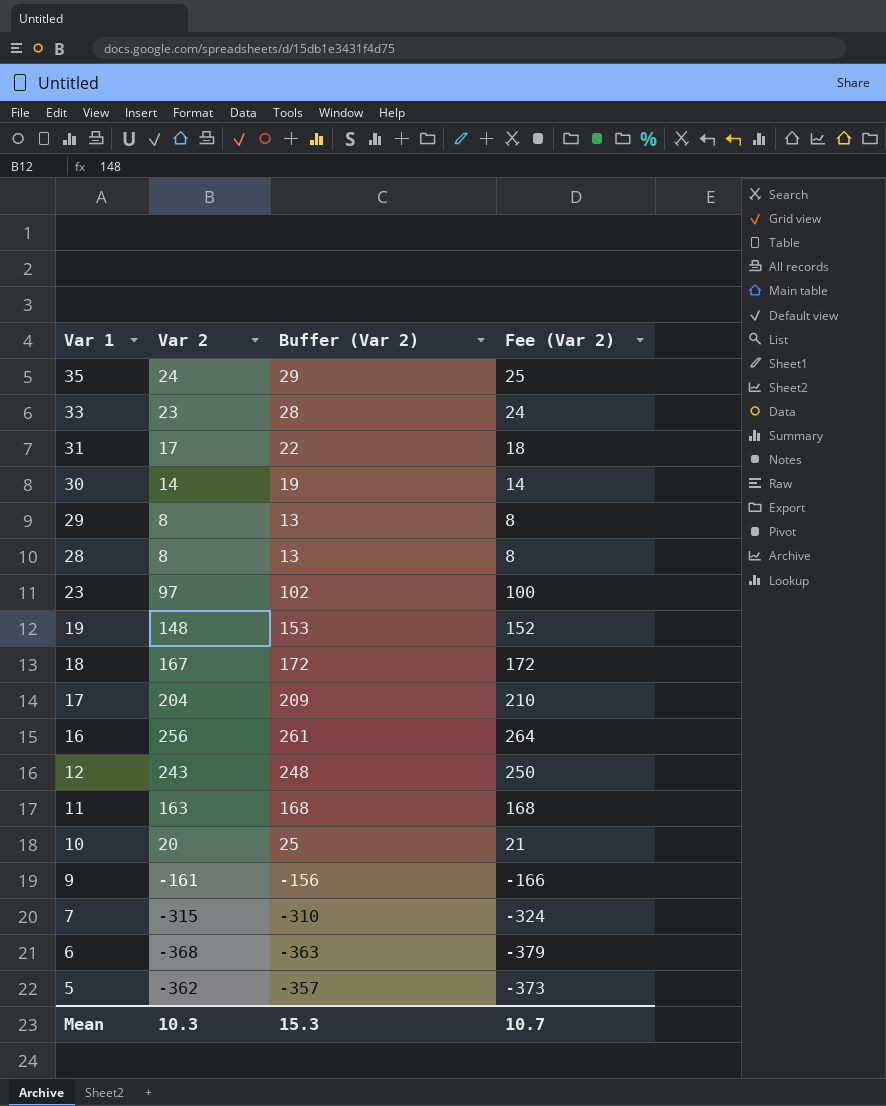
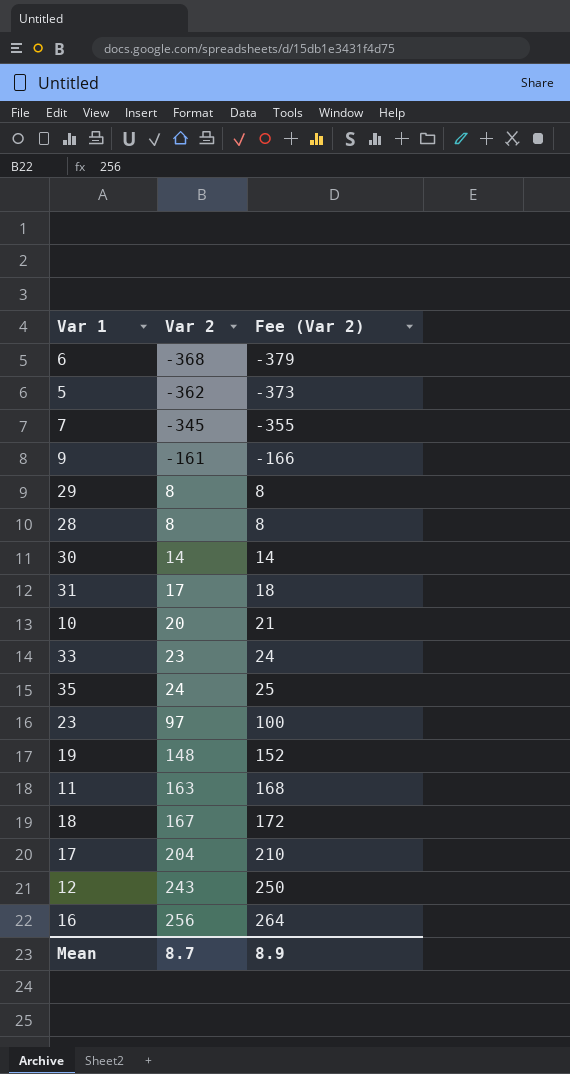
row order: Var 1 descending -> Var 2 ascending
column Buffer (Var 2) | formula: [Var 2] + 5 -> none
7 | Var 2: -315 -> -345
7 | Fee (Var 2): -324 -> -355
Mean | Var 2: 10.3 -> 8.7
Mean | Fee (Var 2): 10.7 -> 8.9

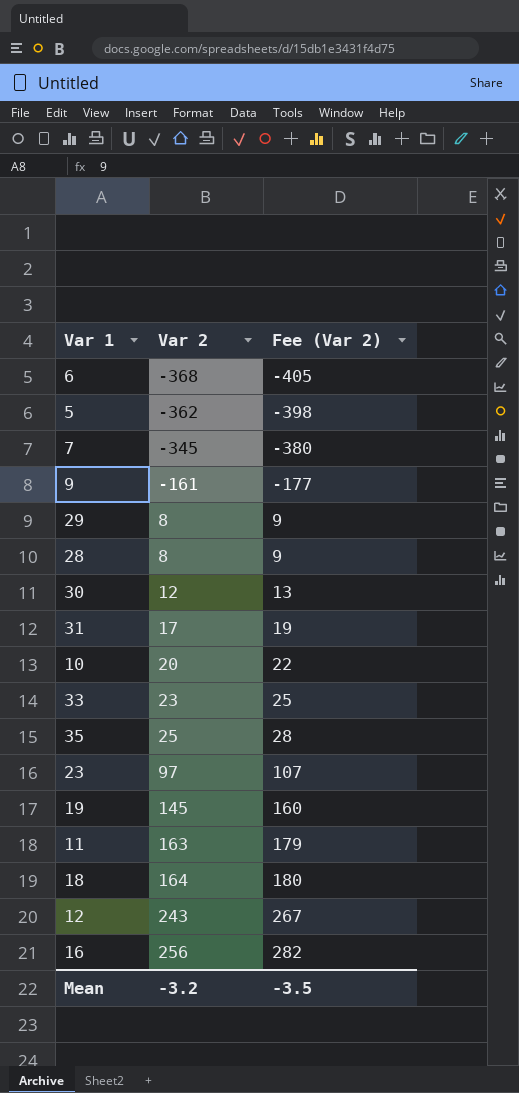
column Fee (Var 2) | formula: [Var 2] * 1.03 -> [Var 2] * 1.1
row 17: 204 | 210 -> none
30 | Var 2: 14 -> 12
35 | Var 2: 24 -> 25
19 | Var 2: 148 -> 145
18 | Var 2: 167 -> 164
Mean | Var 2: 8.7 -> -3.2
Mean | Fee (Var 2): 8.9 -> -3.5

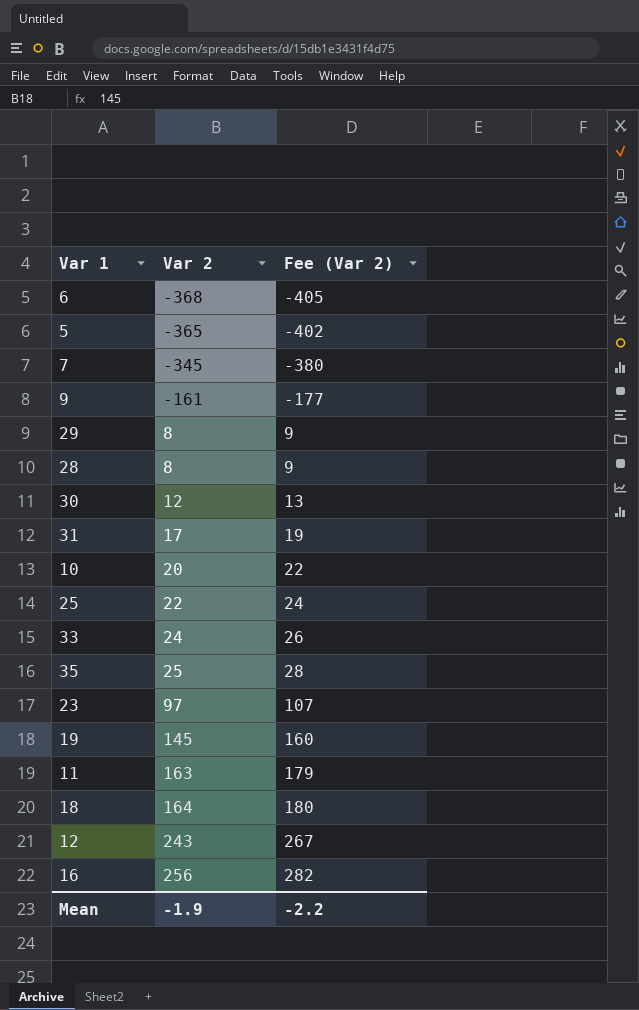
5 | Var 2: -362 -> -365
5 | Fee (Var 2): -398 -> -402
row 25: none -> 22 | 24
33 | Var 2: 23 -> 24
33 | Fee (Var 2): 25 -> 26
Mean | Var 2: -3.2 -> -1.9
Mean | Fee (Var 2): -3.5 -> -2.2

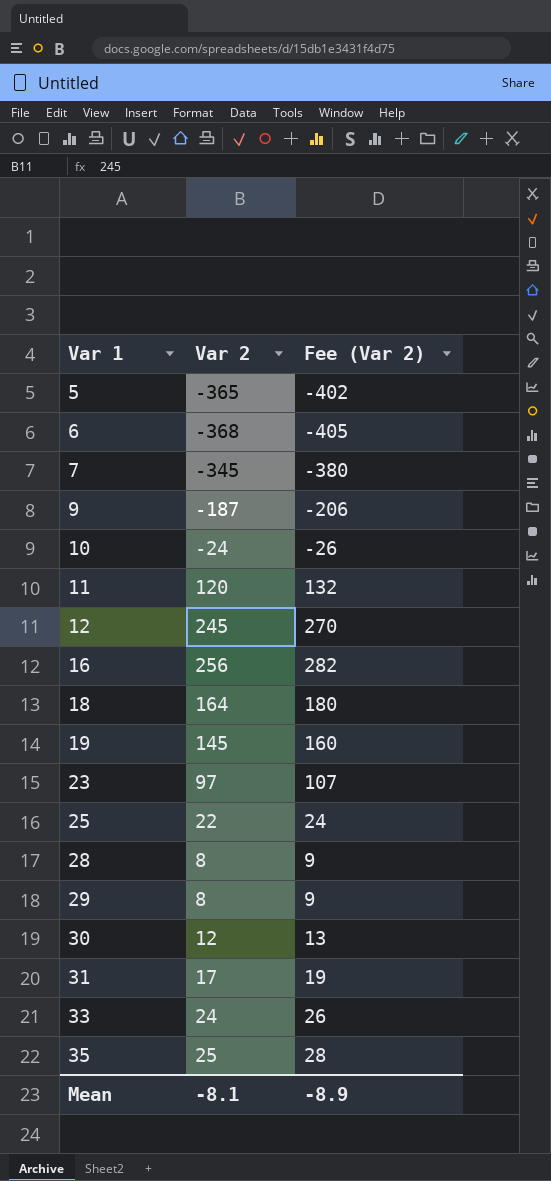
row order: Var 2 ascending -> Var 1 ascending
9 | Var 2: -161 -> -187
9 | Fee (Var 2): -177 -> -206
10 | Var 2: 20 -> -24
10 | Fee (Var 2): 22 -> -26
11 | Var 2: 163 -> 120
11 | Fee (Var 2): 179 -> 132
12 | Var 2: 243 -> 245
12 | Fee (Var 2): 267 -> 270
Mean | Var 2: -1.9 -> -8.1
Mean | Fee (Var 2): -2.2 -> -8.9

